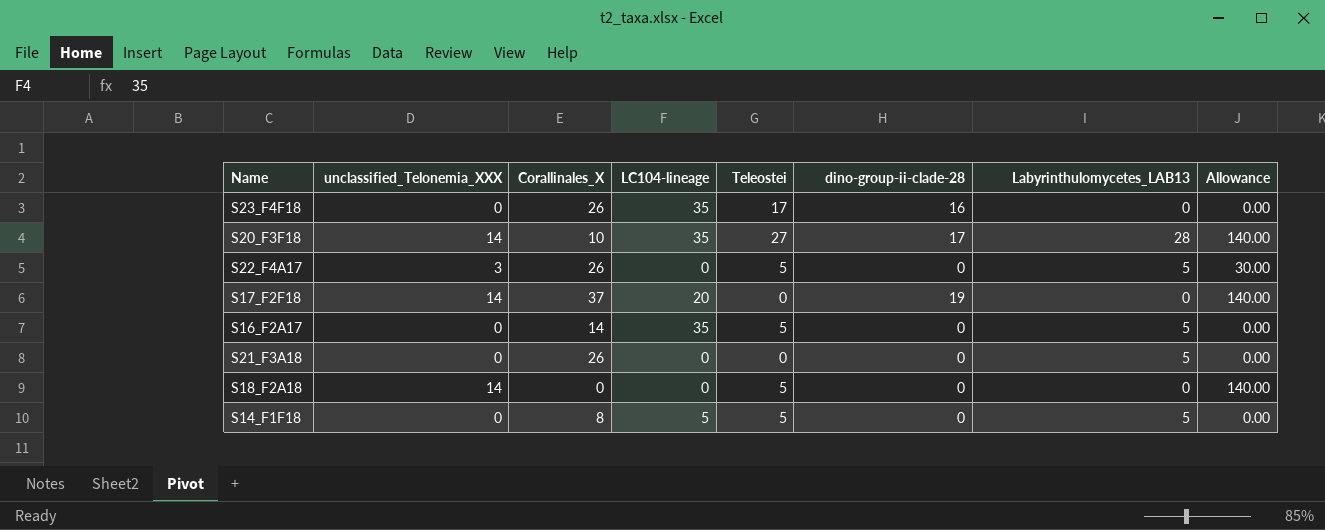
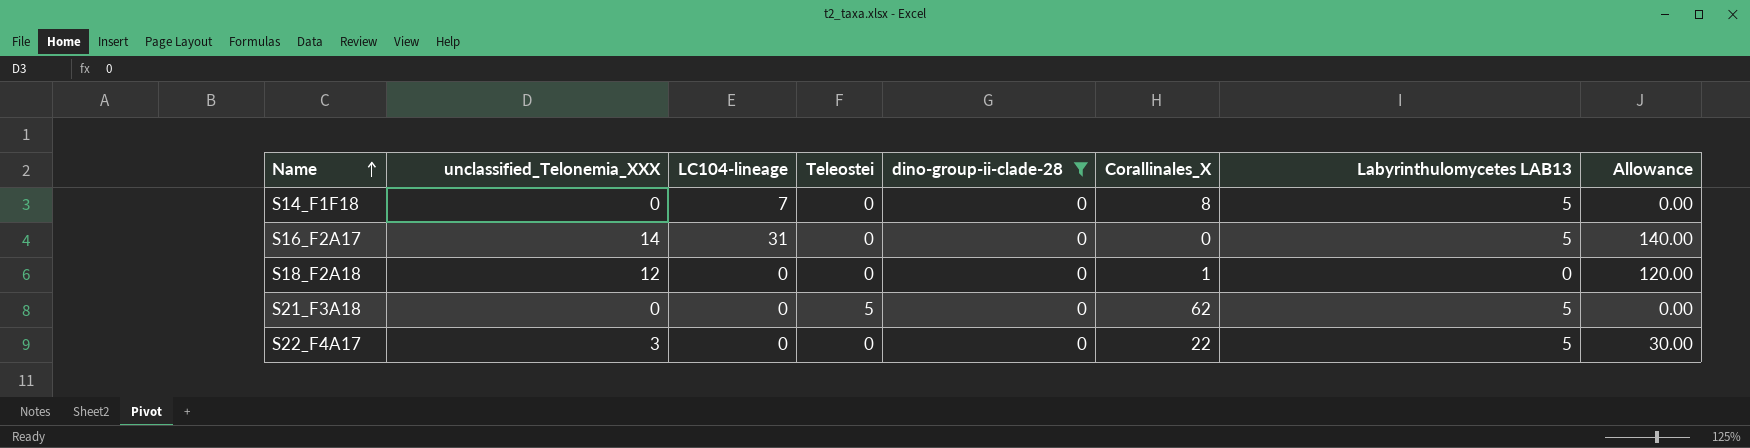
filter: none -> dino-group-ii-clade-28 = 0
row order: none -> Name ascending
column Corallinales_X | position: 3 -> 6
column name: Labyrinthulomycetes_LAB13 -> Labyrinthulomycetes LAB13
S14_F1F18 | LC104-lineage: 5 -> 7
S14_F1F18 | Teleostei: 5 -> 0
S16_F2A17 | unclassified_Telonemia_XXX: 0 -> 14
S16_F2A17 | LC104-lineage: 35 -> 31
S16_F2A17 | Teleostei: 5 -> 0
S16_F2A17 | Corallinales_X: 14 -> 0
S16_F2A17 | Allowance: 0.00 -> 140.00
S18_F2A18 | unclassified_Telonemia_XXX: 14 -> 12
S18_F2A18 | Teleostei: 5 -> 0
S18_F2A18 | Corallinales_X: 0 -> 1
S18_F2A18 | Allowance: 140.00 -> 120.00
S21_F3A18 | Teleostei: 0 -> 5
S21_F3A18 | Corallinales_X: 26 -> 62
S22_F4A17 | Teleostei: 5 -> 0
S22_F4A17 | Corallinales_X: 26 -> 22

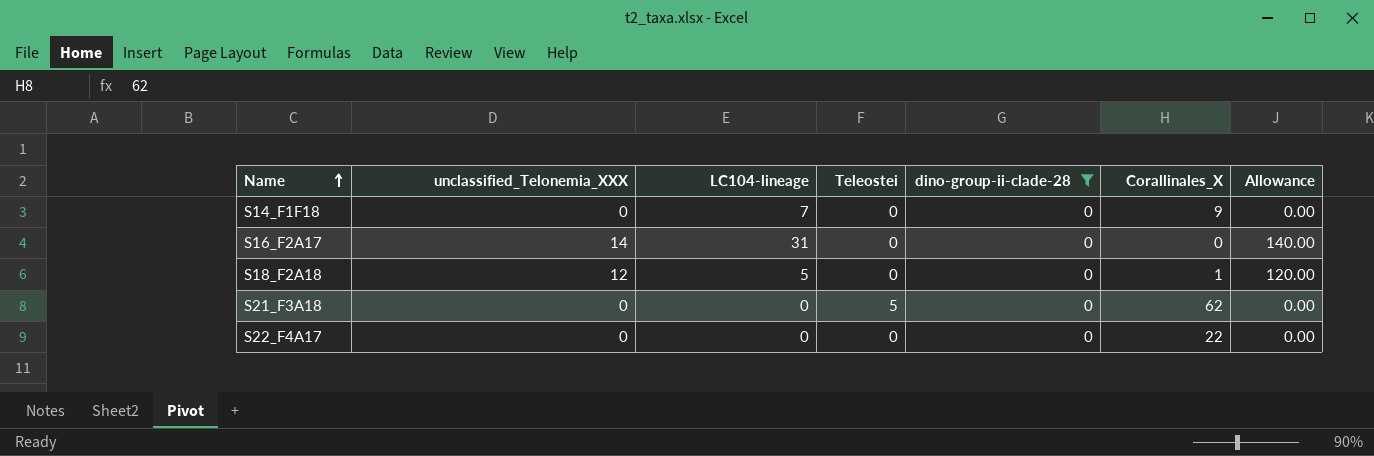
column Labyrinthulomycetes LAB13 | position: 7 -> none
S14_F1F18 | Corallinales_X: 8 -> 9
S18_F2A18 | LC104-lineage: 0 -> 5
S22_F4A17 | unclassified_Telonemia_XXX: 3 -> 0
S22_F4A17 | Allowance: 30.00 -> 0.00

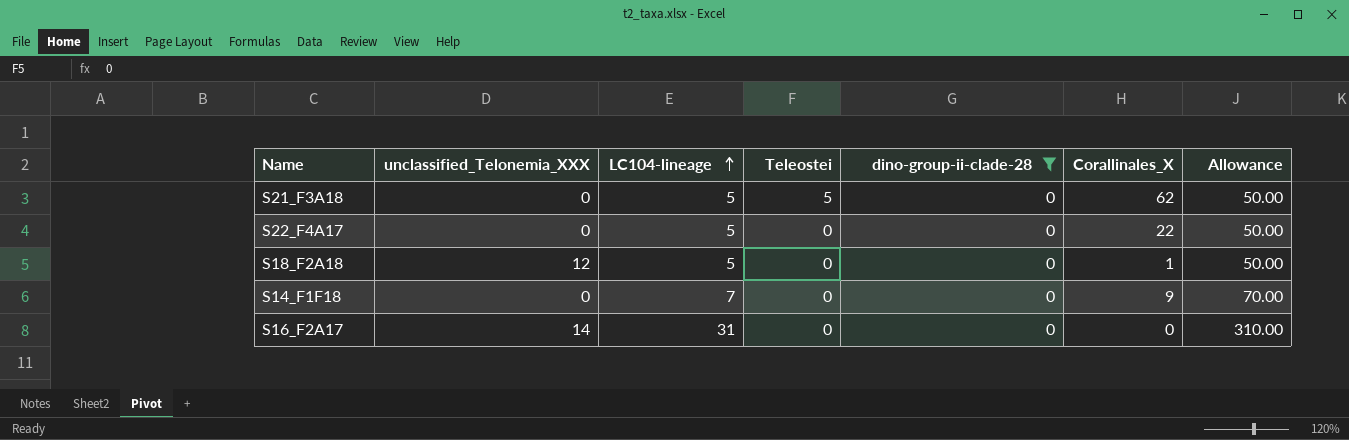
row order: Name ascending -> LC104-lineage ascending
column Allowance | formula: [unclassified_Telonemia_XXX] * 10 -> [LC104-lineage] * 10
S21_F3A18 | LC104-lineage: 0 -> 5
S22_F4A17 | LC104-lineage: 0 -> 5

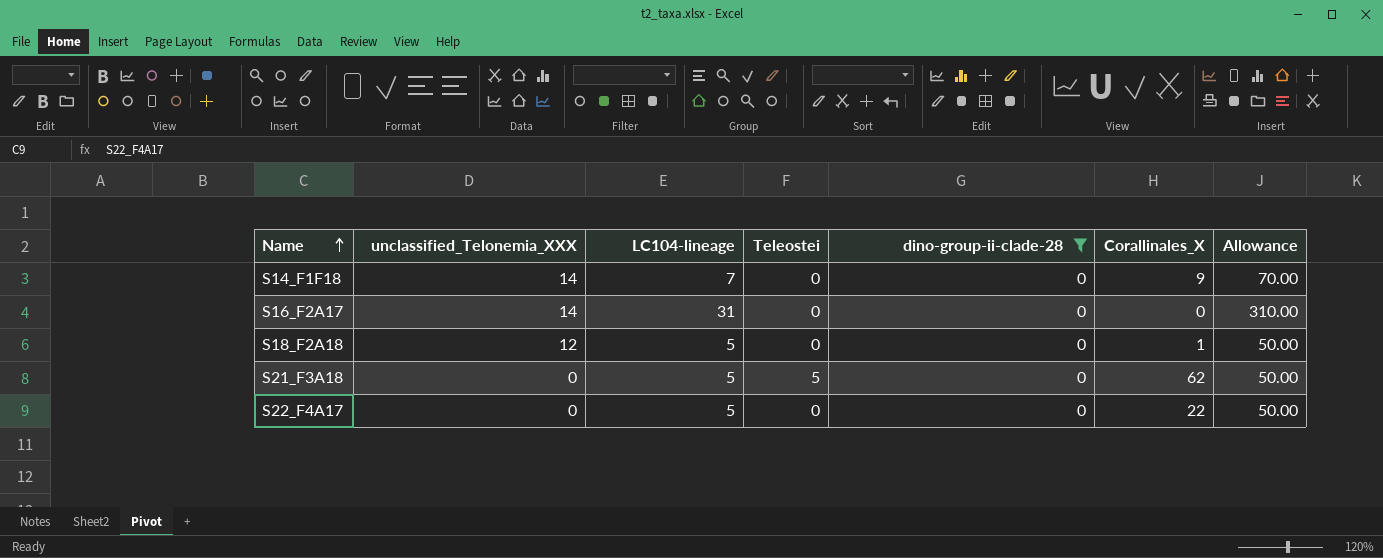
row order: LC104-lineage ascending -> Name ascending
S14_F1F18 | unclassified_Telonemia_XXX: 0 -> 14

